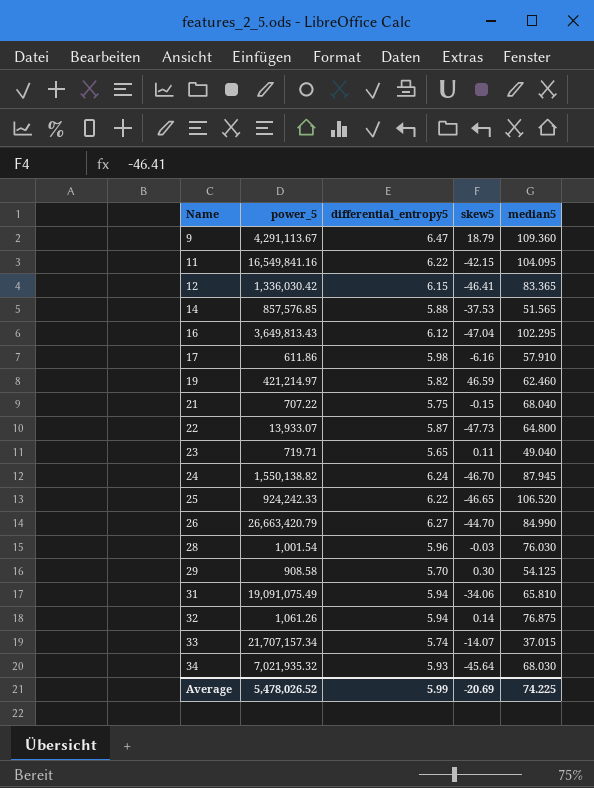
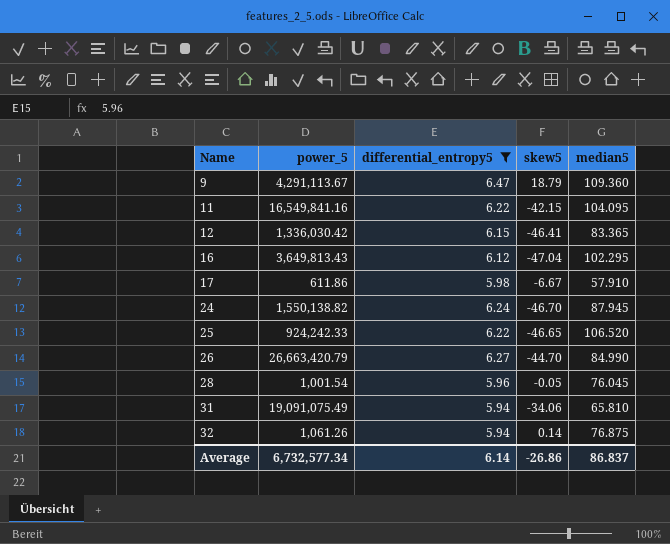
filter: none -> differential_entropy5 >= 5.94
17 | skew5: -6.16 -> -6.67
28 | skew5: -0.03 -> -0.05
28 | median5: 76.030 -> 76.045
Average | power_5: 5,478,026.52 -> 6,732,577.34
Average | differential_entropy5: 5.99 -> 6.14
Average | skew5: -20.69 -> -26.86
Average | median5: 74.225 -> 86.837

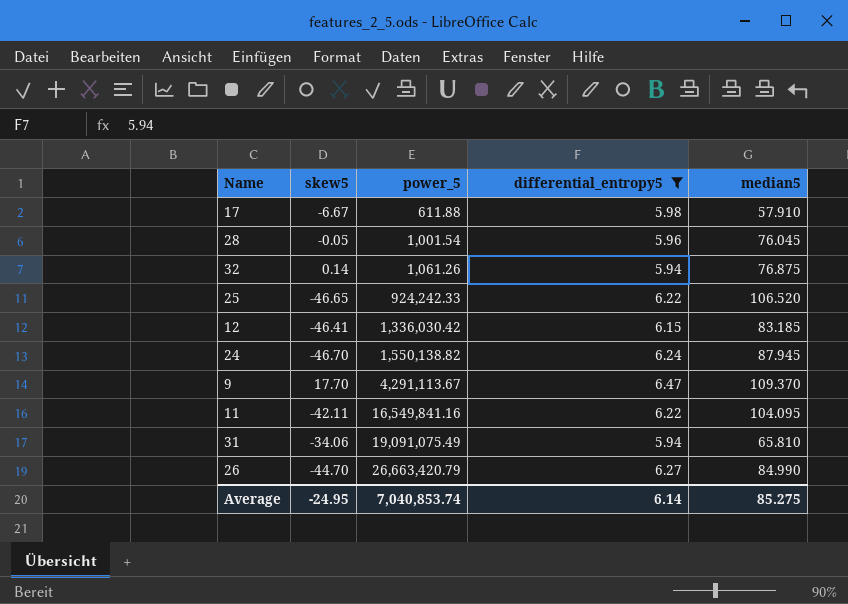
row order: Name ascending -> power_5 ascending
column skew5 | position: 4 -> 2
row 16: 3,649,813.43 | 6.12 | -47.04 | 102.295 -> none
17 | power_5: 611.86 -> 611.88
12 | median5: 83.365 -> 83.185
9 | skew5: 18.79 -> 17.70
9 | median5: 109.360 -> 109.370
11 | skew5: -42.15 -> -42.11
Average | skew5: -26.86 -> -24.95
Average | power_5: 6,732,577.34 -> 7,040,853.74
Average | median5: 86.837 -> 85.275

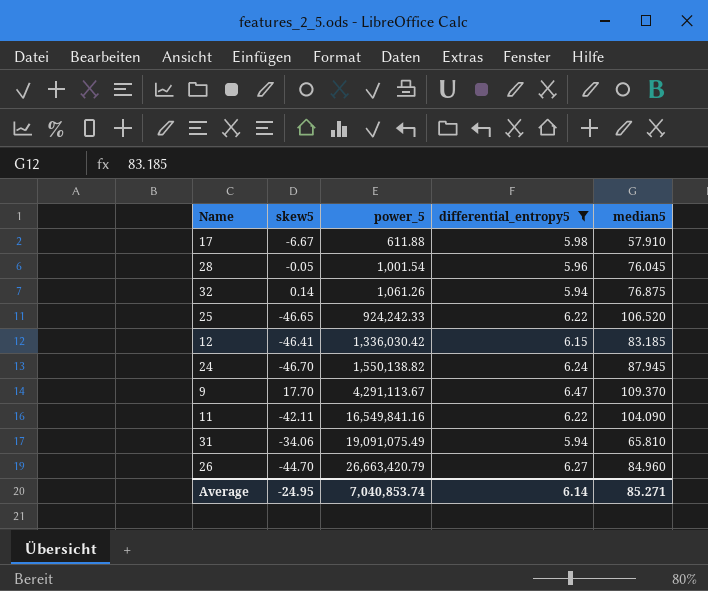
11 | median5: 104.095 -> 104.090
26 | median5: 84.990 -> 84.960
Average | median5: 85.275 -> 85.271

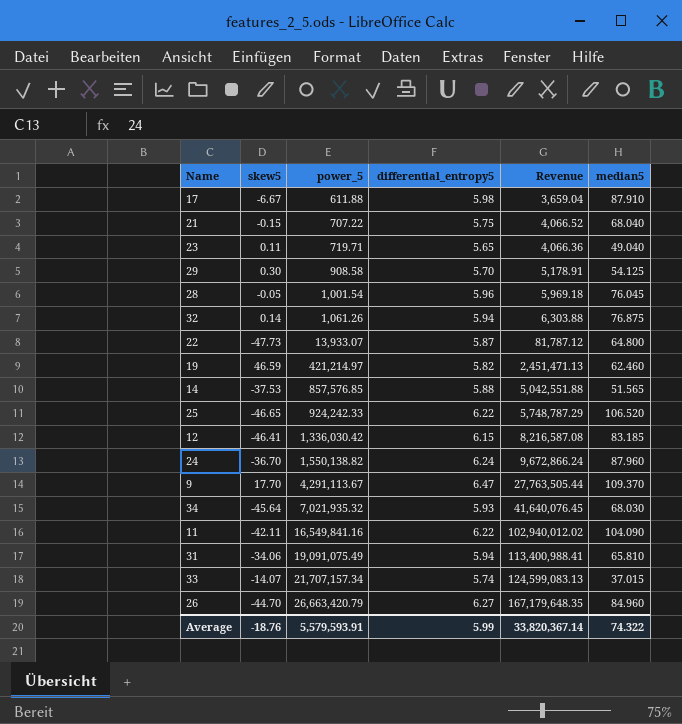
filter: differential_entropy5 >= 5.94 -> none
column Revenue | formula: none -> [power_5] * [differential_entropy5]
17 | median5: 57.910 -> 87.910
24 | skew5: -46.70 -> -36.70
24 | median5: 87.945 -> 87.960
Average | skew5: -24.95 -> -18.76
Average | power_5: 7,040,853.74 -> 5,579,593.91
Average | differential_entropy5: 6.14 -> 5.99
Average | median5: 85.271 -> 74.322

